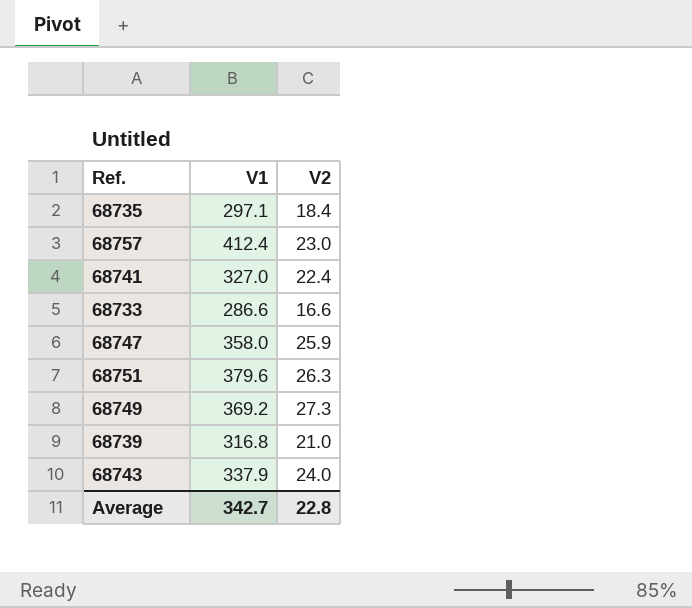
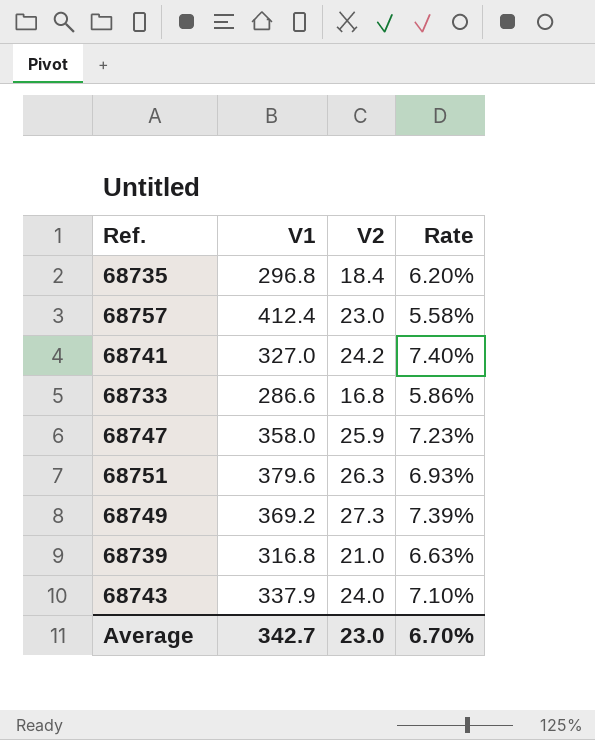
column Rate | formula: none -> [V2] / [V1]
68735 | V1: 297.1 -> 296.8
68741 | V2: 22.4 -> 24.2
68733 | V2: 16.6 -> 16.8
Average | V2: 22.8 -> 23.0

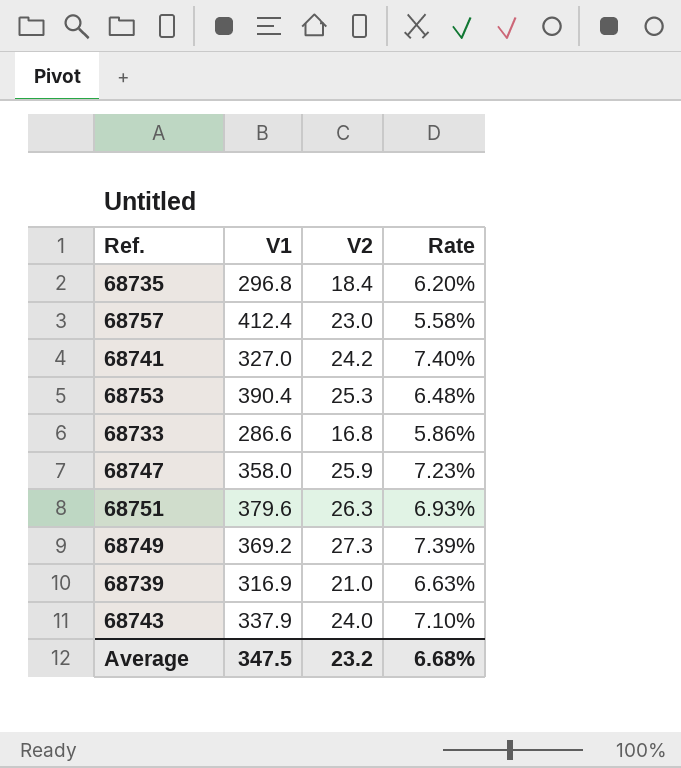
row 68753: none -> 390.4 | 25.3 | 6.48%
68739 | V1: 316.8 -> 316.9
Average | V1: 342.7 -> 347.5
Average | V2: 23.0 -> 23.2
Average | Rate: 6.70% -> 6.68%

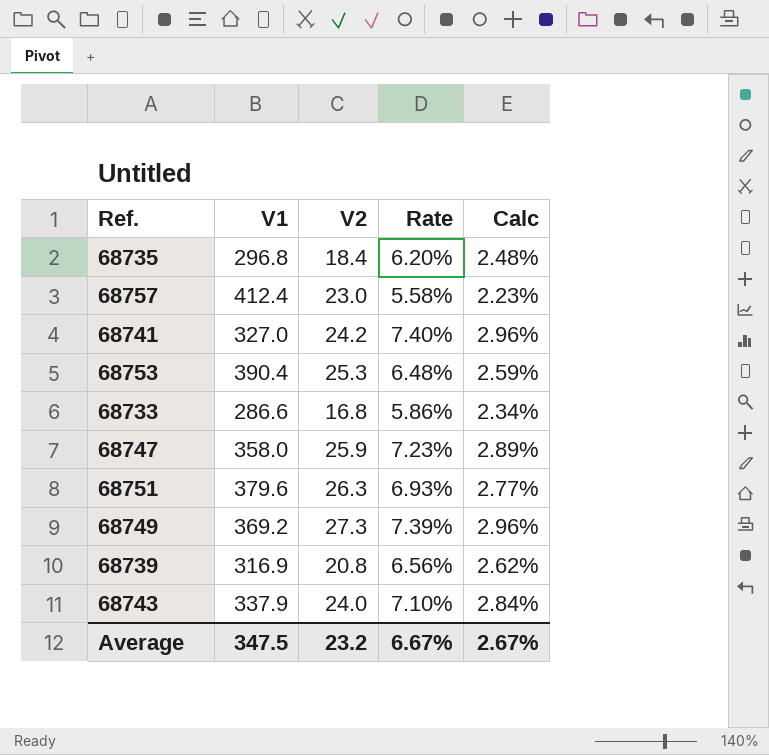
column Calc | formula: none -> [Rate] * 0.4
68739 | V2: 21.0 -> 20.8
68739 | Rate: 6.63% -> 6.56%
Average | Rate: 6.68% -> 6.67%

